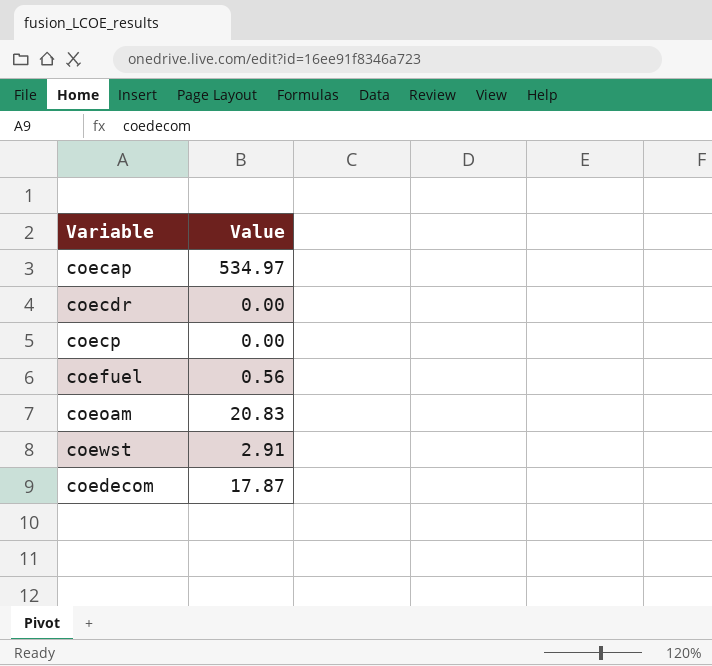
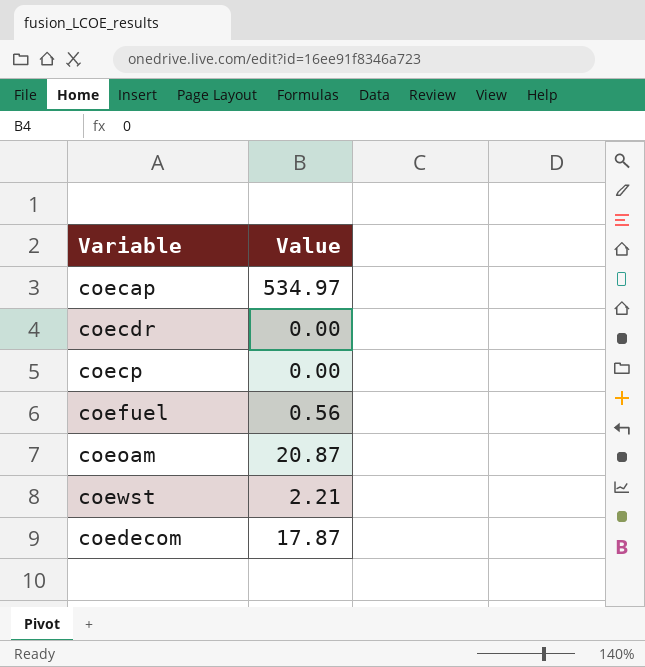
coeoam | Value: 20.83 -> 20.87
coewst | Value: 2.91 -> 2.21

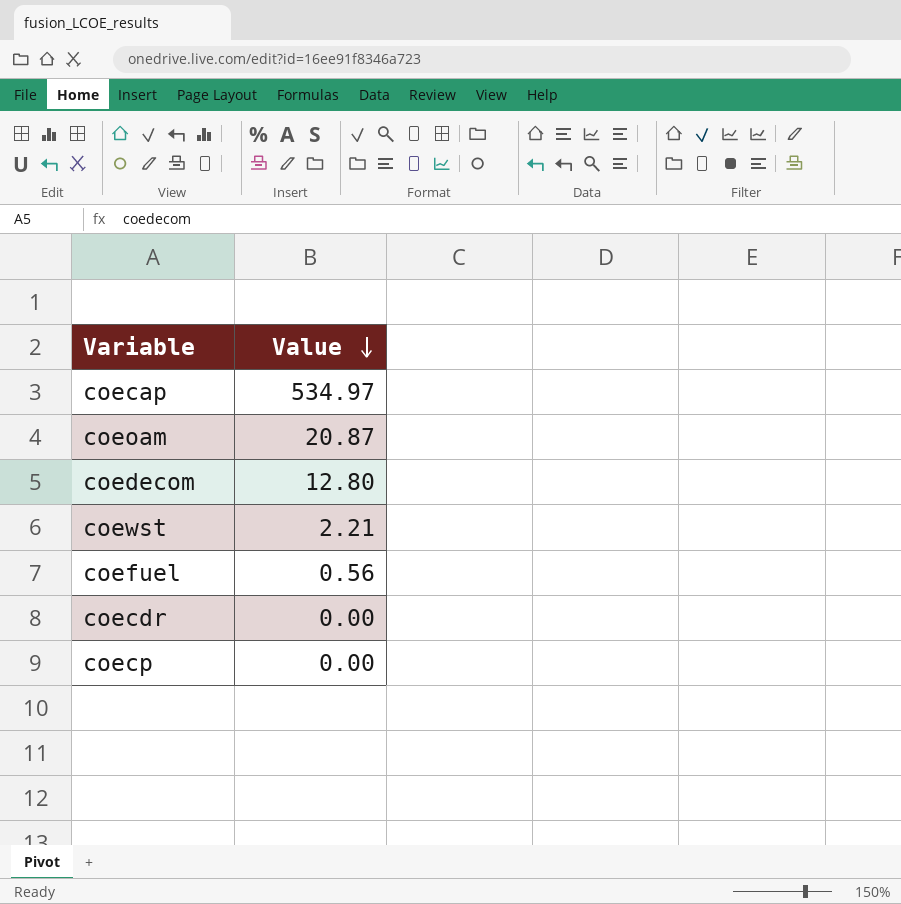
row order: none -> Value descending
coedecom | Value: 17.87 -> 12.80

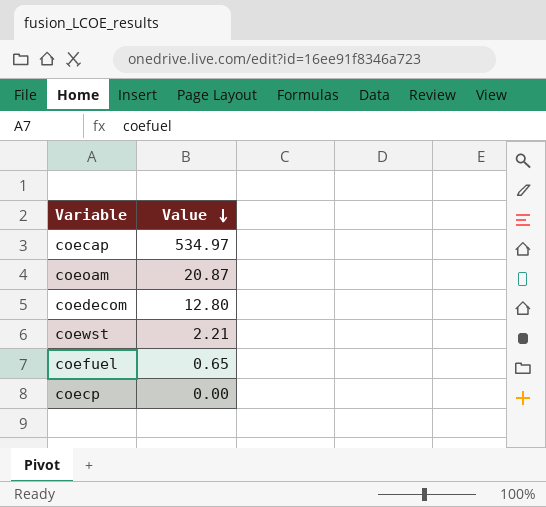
row coecdr: 0.00 -> none
coefuel | Value: 0.56 -> 0.65

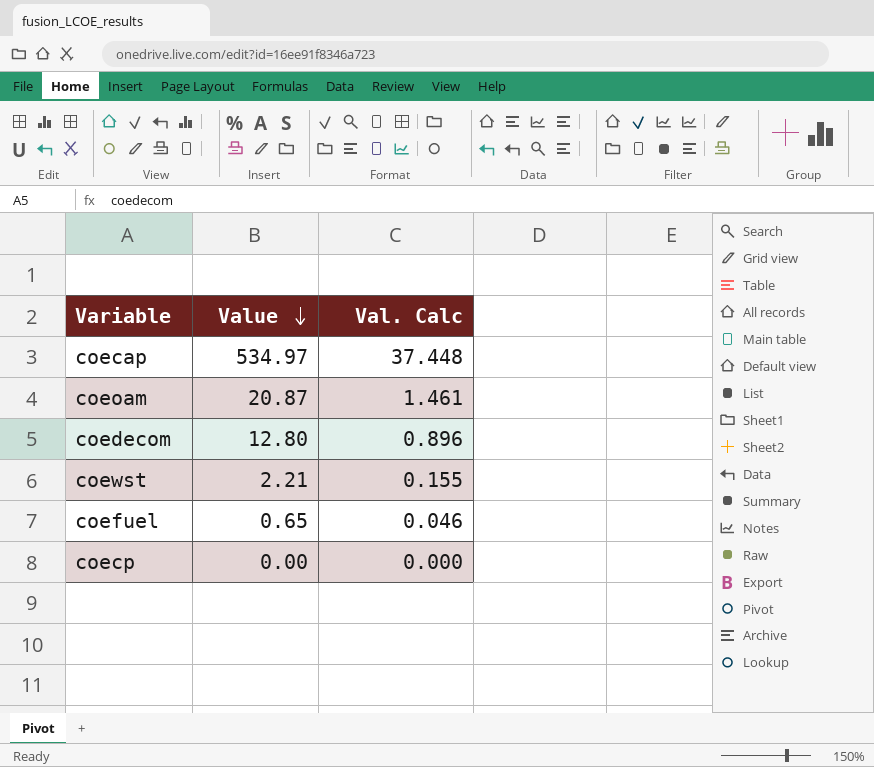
column Val. Calc | formula: none -> [Value] * 0.07

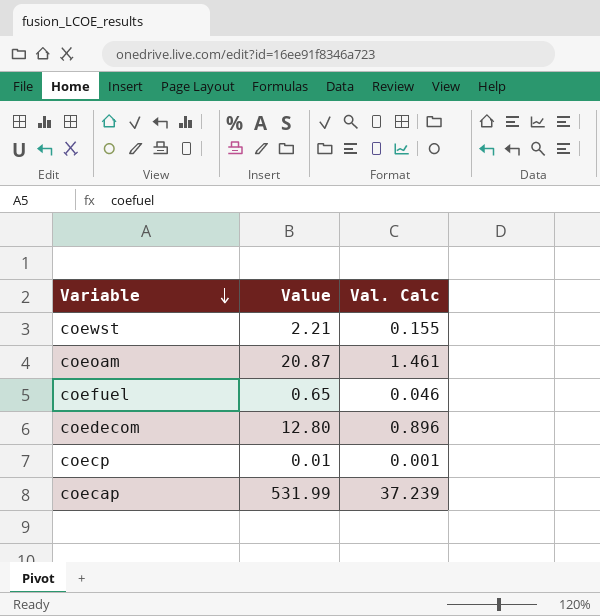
row order: Value descending -> Variable descending
coecp | Value: 0.00 -> 0.01
coecp | Val. Calc: 0.000 -> 0.001
coecap | Value: 534.97 -> 531.99
coecap | Val. Calc: 37.448 -> 37.239

